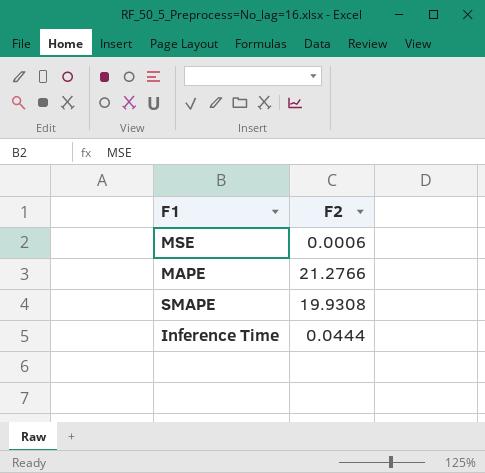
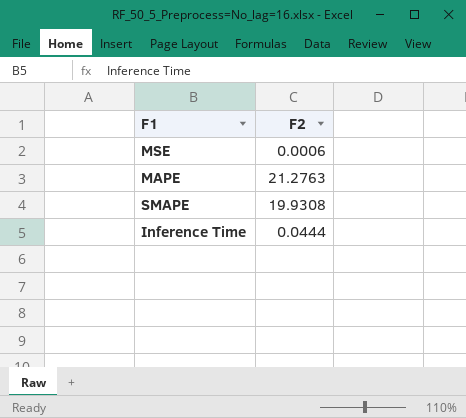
MAPE | F2: 21.2766 -> 21.2763

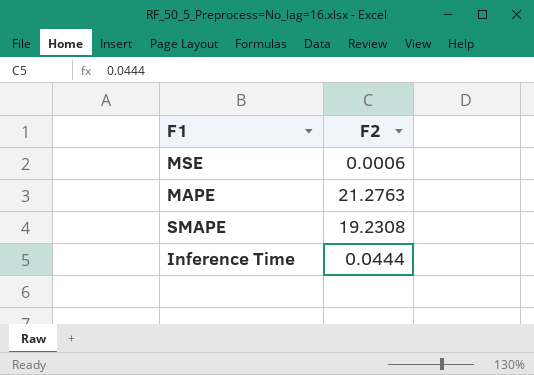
SMAPE | F2: 19.9308 -> 19.2308

